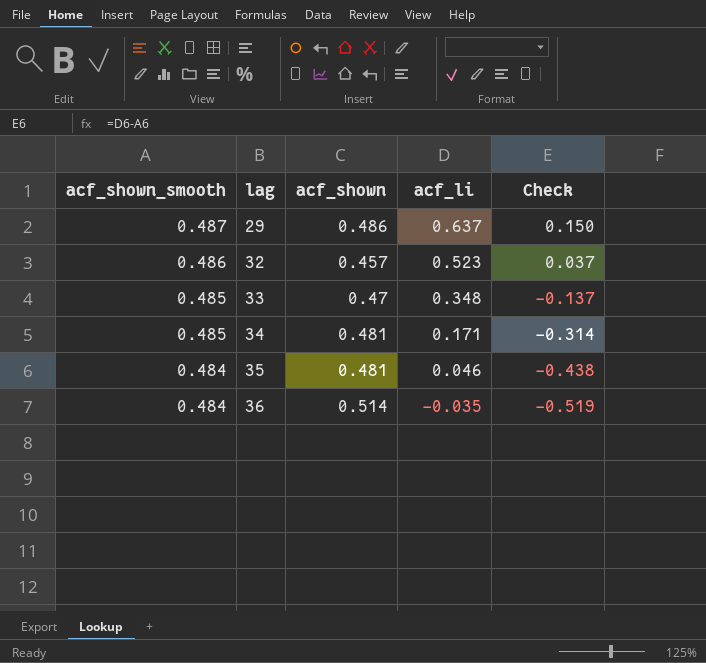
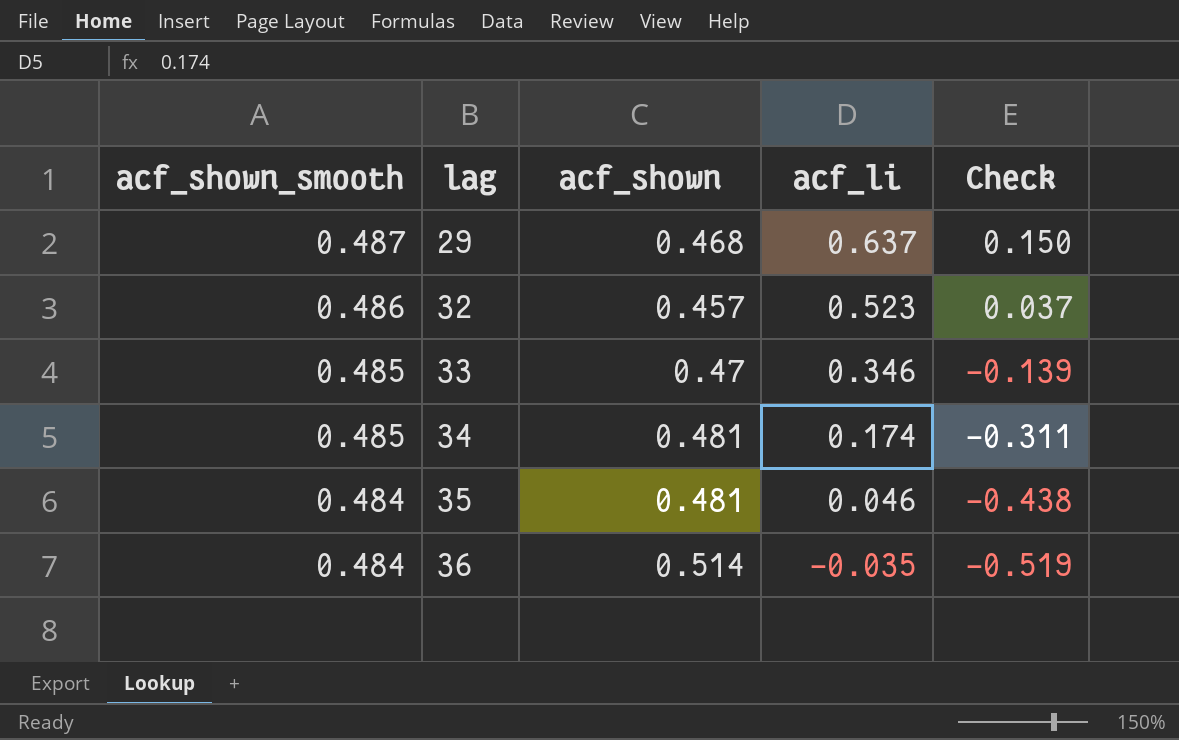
29 | acf_shown: 0.486 -> 0.468
33 | acf_li: 0.348 -> 0.346
33 | Check: -0.137 -> -0.139
34 | acf_li: 0.171 -> 0.174
34 | Check: -0.314 -> -0.311

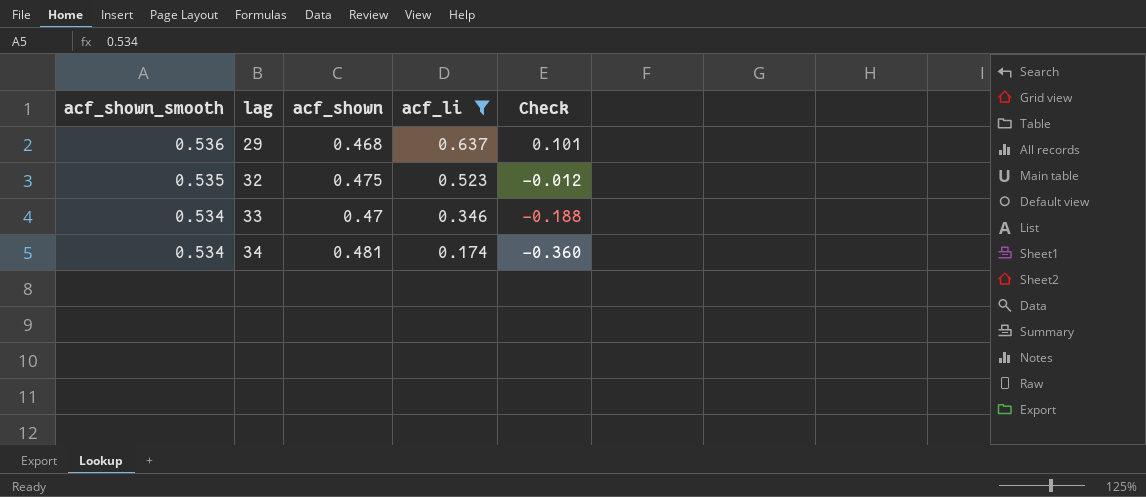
filter: none -> acf_li >= 0.174
29 | acf_shown_smooth: 0.487 -> 0.536
29 | Check: 0.150 -> 0.101
32 | acf_shown_smooth: 0.486 -> 0.535
32 | acf_shown: 0.457 -> 0.475
32 | Check: 0.037 -> -0.012
33 | acf_shown_smooth: 0.485 -> 0.534
33 | Check: -0.139 -> -0.188
34 | acf_shown_smooth: 0.485 -> 0.534
34 | Check: -0.311 -> -0.360

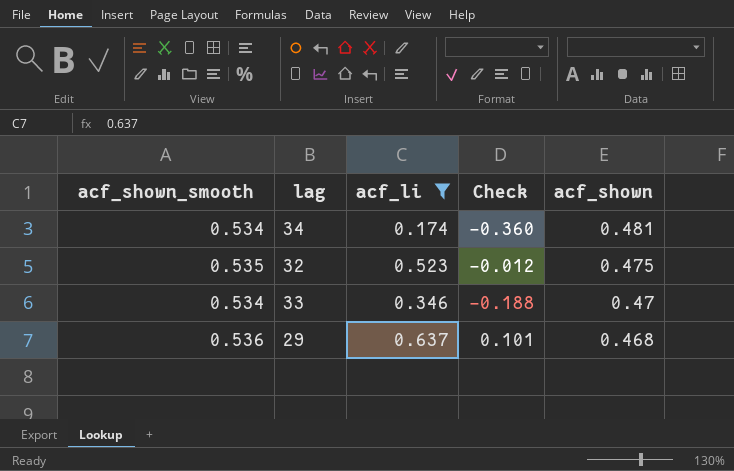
row order: acf_shown_smooth descending -> acf_shown descending
column acf_shown | position: 3 -> 5

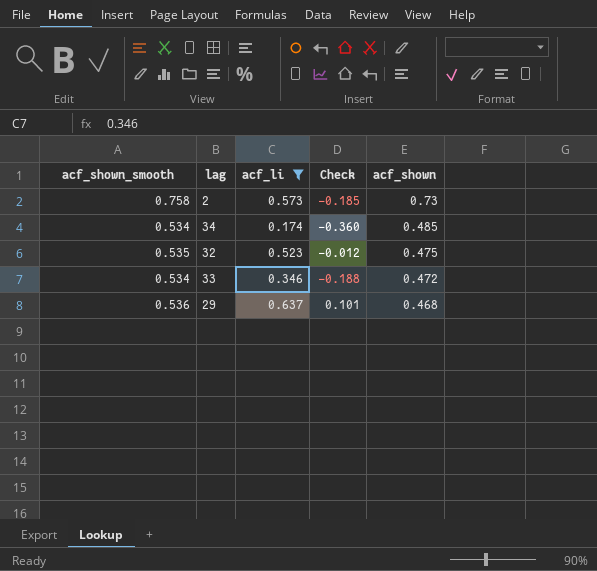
row 2: none -> 0.758 | 0.573 | -0.185 | 0.73
34 | acf_shown: 0.481 -> 0.485
33 | acf_shown: 0.47 -> 0.472

